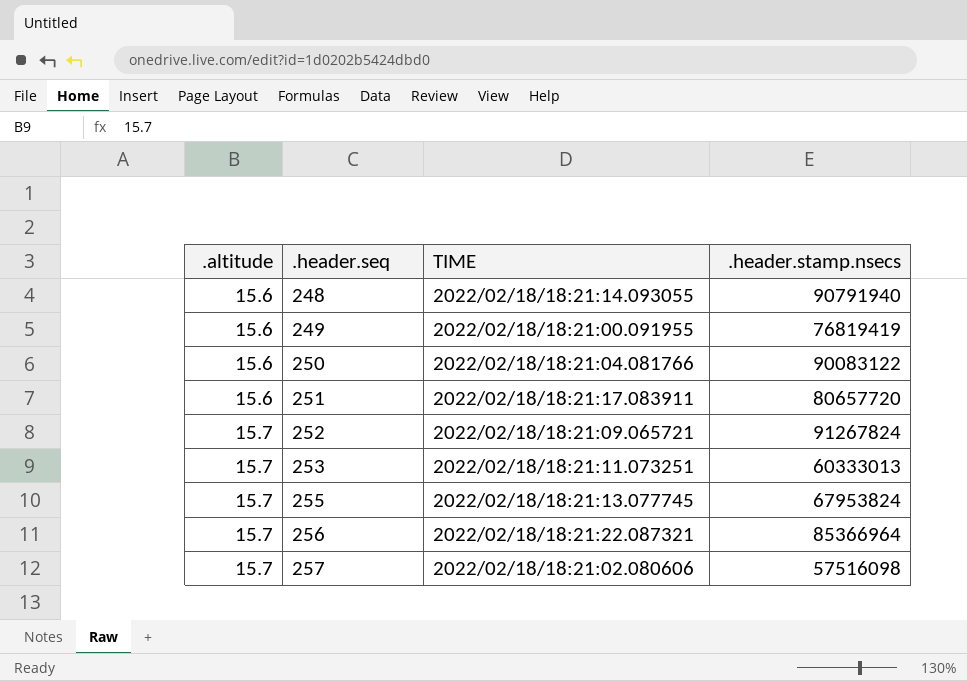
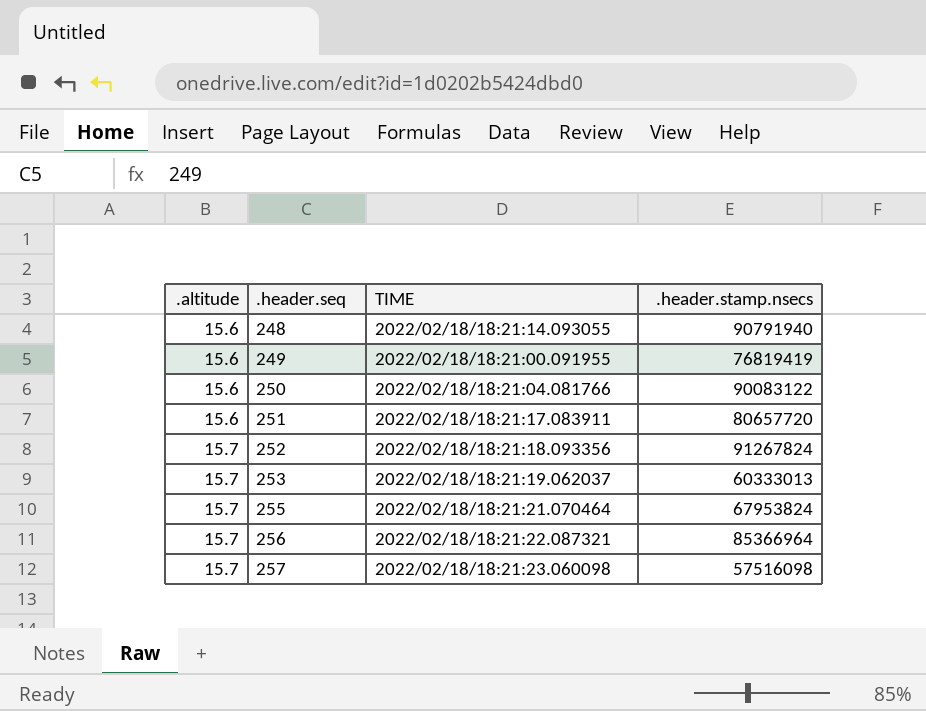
252 | TIME: 2022/02/18/18:21:09.065721 -> 2022/02/18/18:21:18.093356
253 | TIME: 2022/02/18/18:21:11.073251 -> 2022/02/18/18:21:19.062037
255 | TIME: 2022/02/18/18:21:13.077745 -> 2022/02/18/18:21:21.070464
257 | TIME: 2022/02/18/18:21:02.080606 -> 2022/02/18/18:21:23.060098

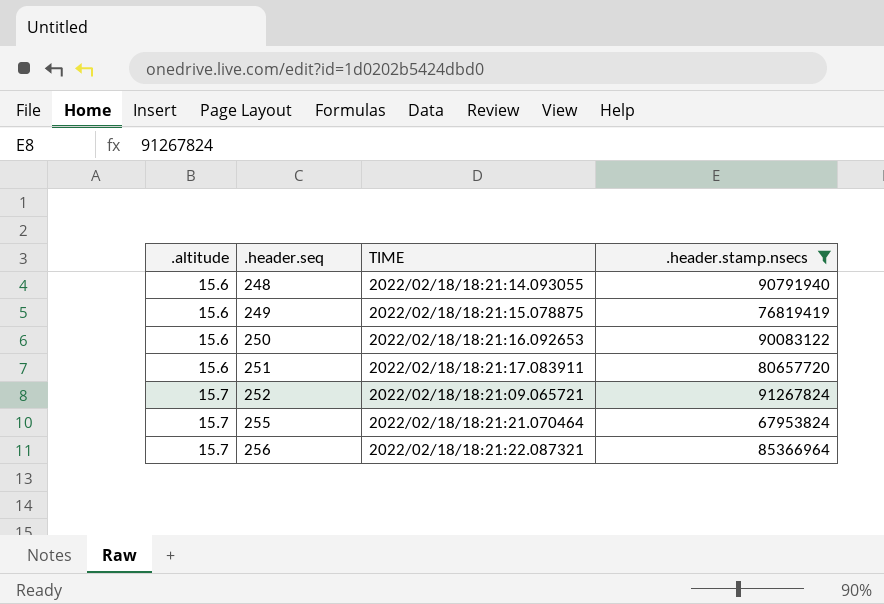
filter: none -> .header.stamp.nsecs >= 67953824
249 | TIME: 2022/02/18/18:21:00.091955 -> 2022/02/18/18:21:15.078875
250 | TIME: 2022/02/18/18:21:04.081766 -> 2022/02/18/18:21:16.092653
252 | TIME: 2022/02/18/18:21:18.093356 -> 2022/02/18/18:21:09.065721

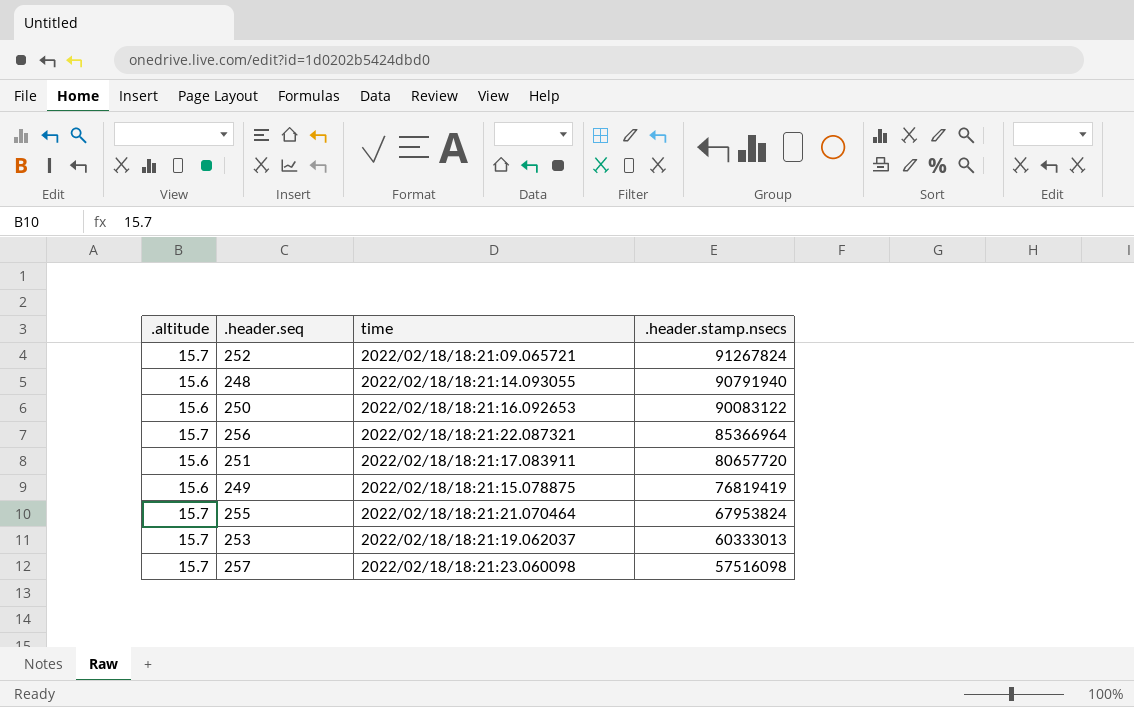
filter: .header.stamp.nsecs >= 67953824 -> none
row order: .altitude ascending -> .header.stamp.nsecs descending
column name: TIME -> time

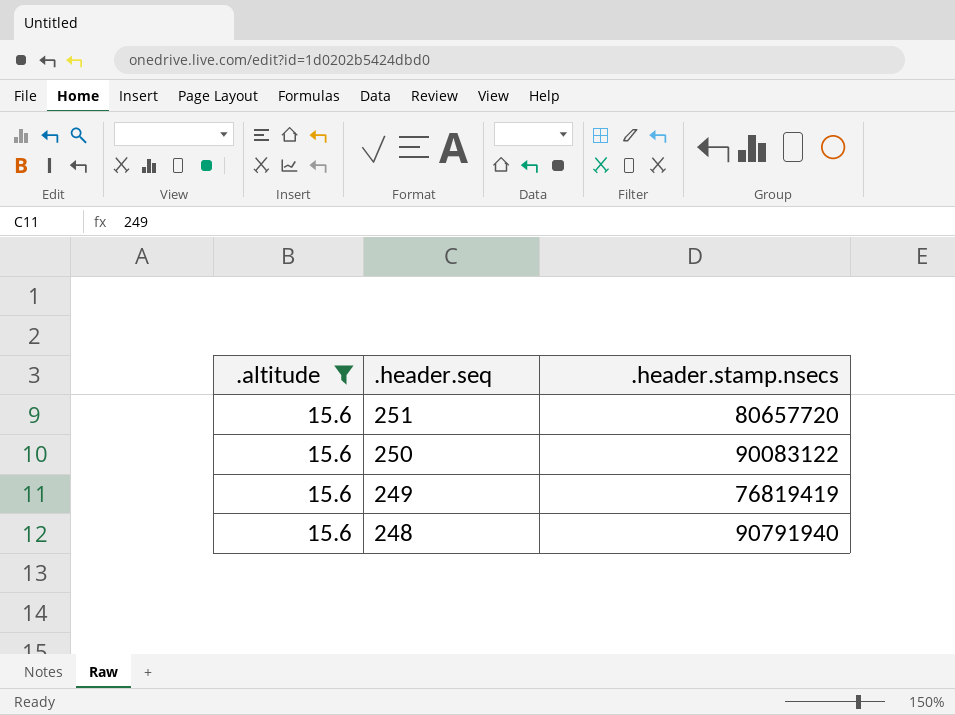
filter: none -> .altitude = 15.6
row order: .header.stamp.nsecs descending -> .header.seq descending
column time | position: 3 -> none

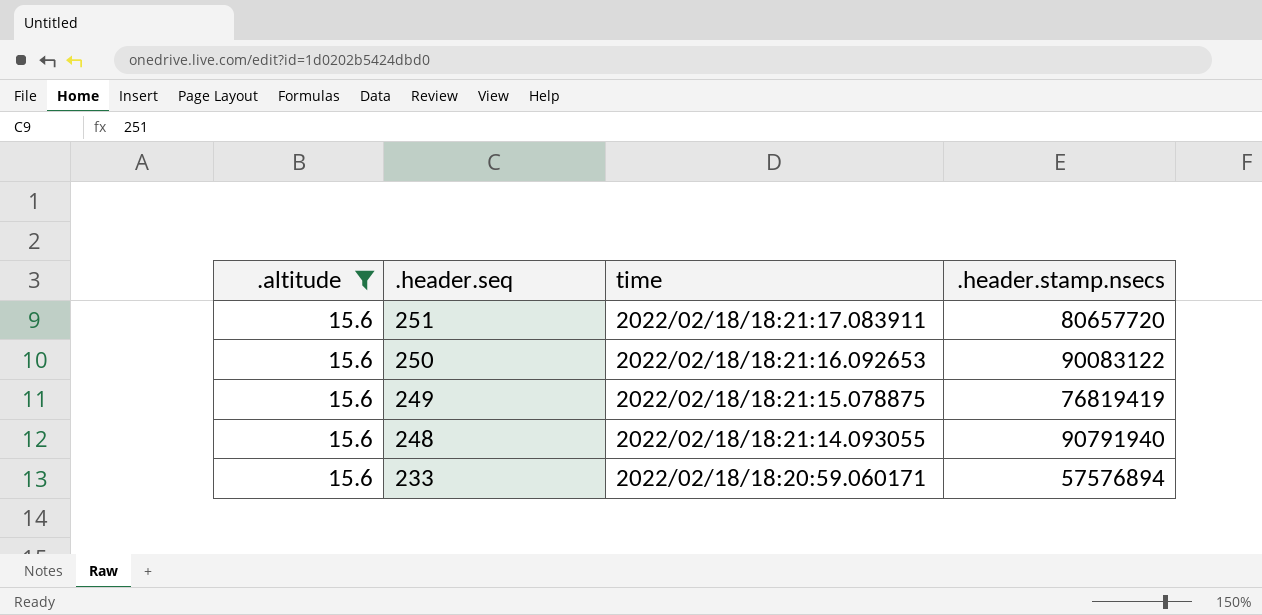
column time | position: none -> 3
row 233: none -> 15.6 | 2022/02/18/18:20:59.060171 | 57576894

